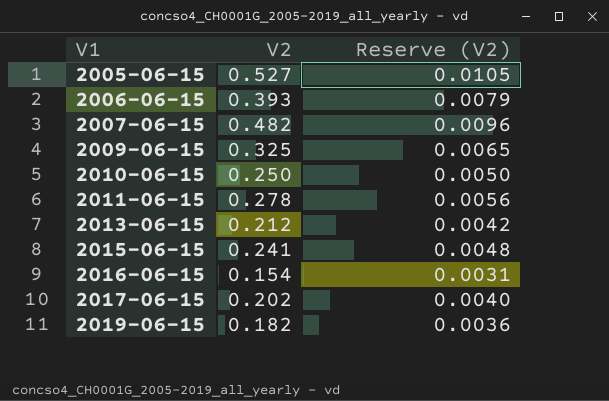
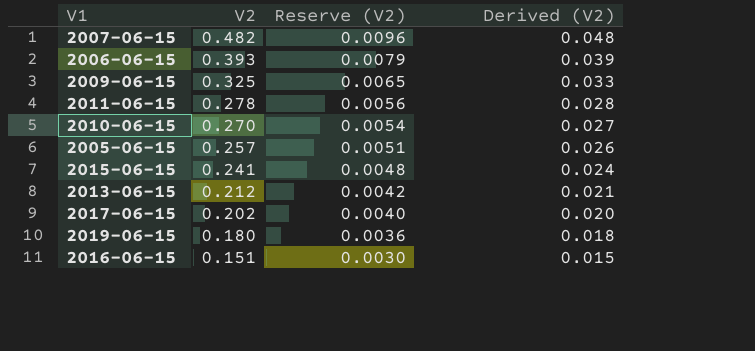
row order: V1 ascending -> V2 descending
column Derived (V2) | formula: none -> [V2] * 0.1
2010-06-15 | V2: 0.250 -> 0.270
2010-06-15 | Reserve (V2): 0.0050 -> 0.0054
2005-06-15 | V2: 0.527 -> 0.257
2005-06-15 | Reserve (V2): 0.0105 -> 0.0051
2019-06-15 | V2: 0.182 -> 0.180
2016-06-15 | V2: 0.154 -> 0.151
2016-06-15 | Reserve (V2): 0.0031 -> 0.0030

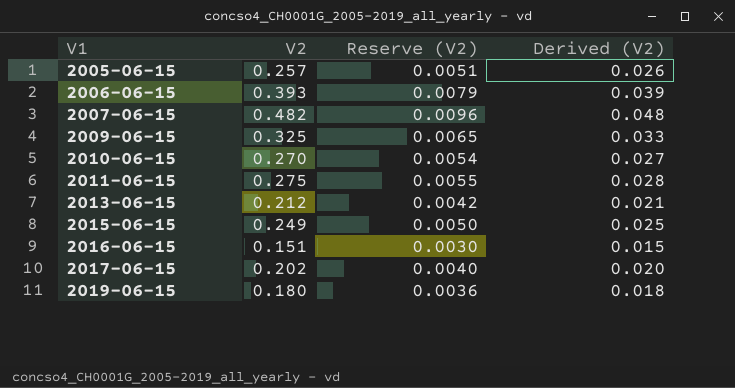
row order: V2 descending -> V1 ascending
2011-06-15 | V2: 0.278 -> 0.275
2011-06-15 | Reserve (V2): 0.0056 -> 0.0055
2015-06-15 | V2: 0.241 -> 0.249
2015-06-15 | Reserve (V2): 0.0048 -> 0.0050
2015-06-15 | Derived (V2): 0.024 -> 0.025

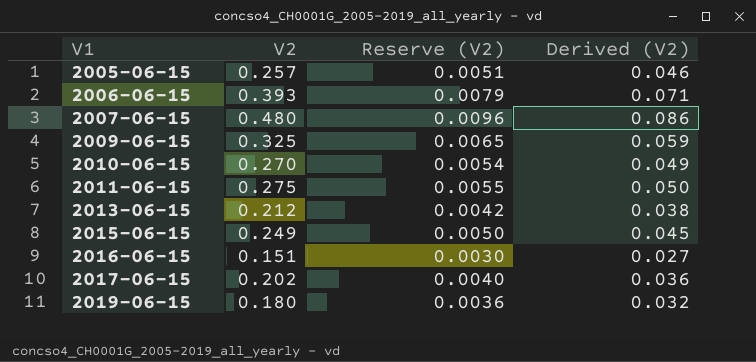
column Derived (V2) | formula: [V2] * 0.1 -> [V2] * 0.18
2007-06-15 | V2: 0.482 -> 0.480

